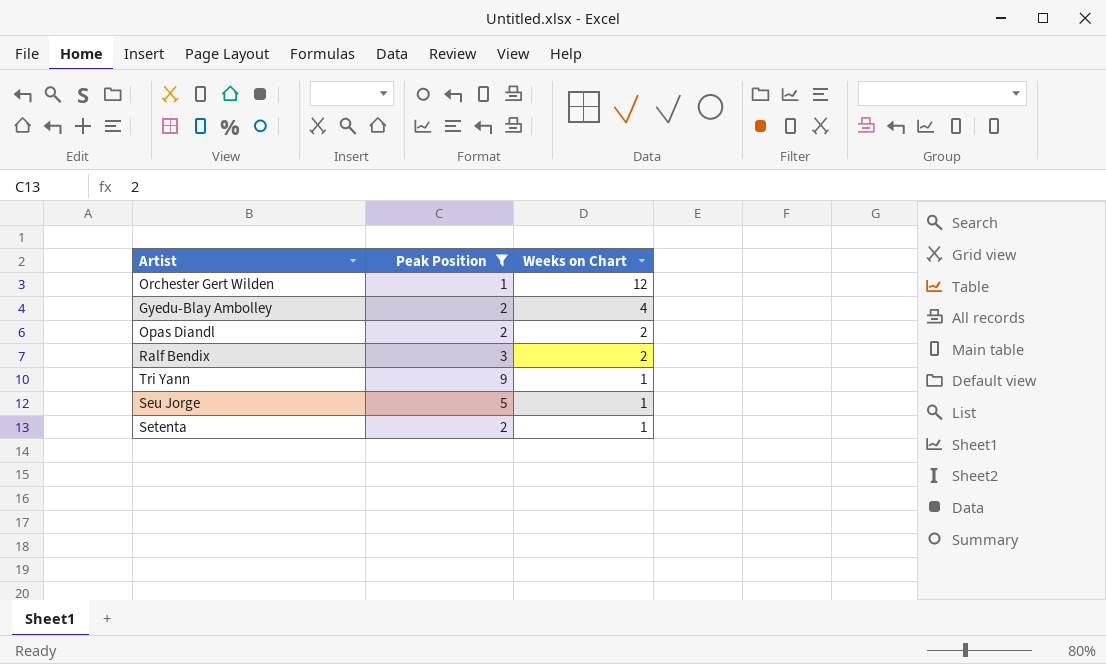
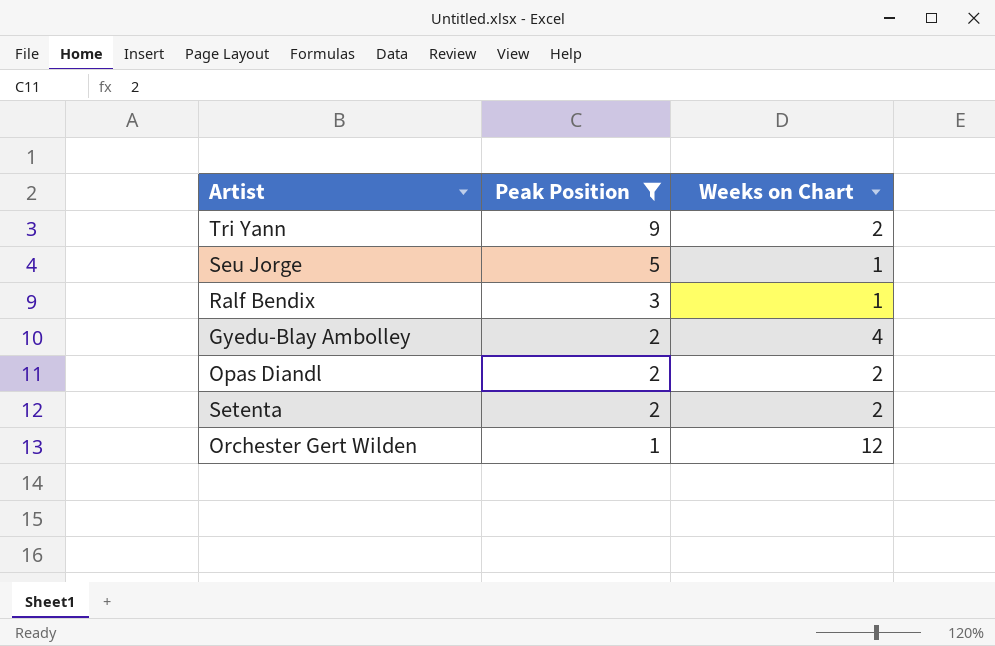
row order: Weeks on Chart descending -> Peak Position descending
Tri Yann | Weeks on Chart: 1 -> 2
Ralf Bendix | Weeks on Chart: 2 -> 1
Setenta | Weeks on Chart: 1 -> 2

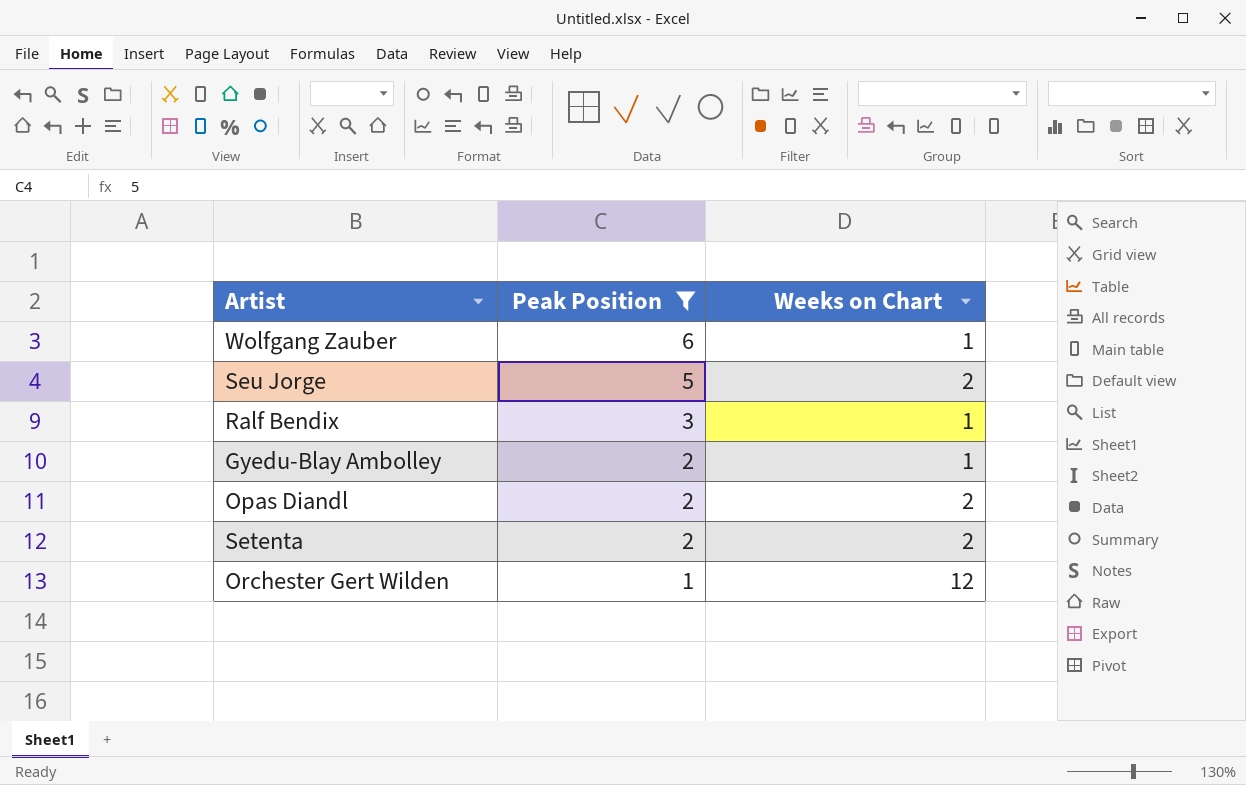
row Tri Yann: 9 | 2 -> none
row Wolfgang Zauber: none -> 6 | 1
Seu Jorge | Weeks on Chart: 1 -> 2
Gyedu-Blay Ambolley | Weeks on Chart: 4 -> 1

